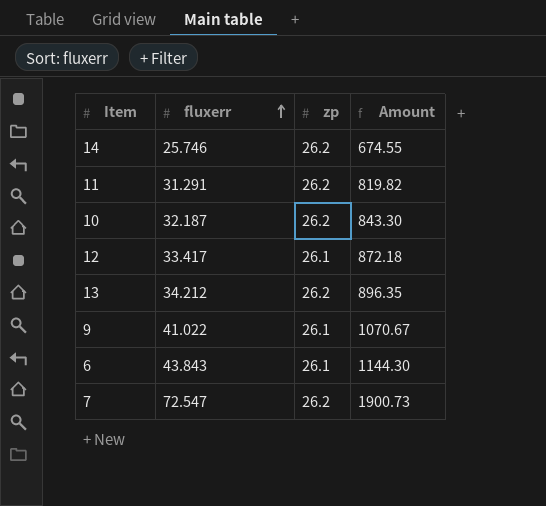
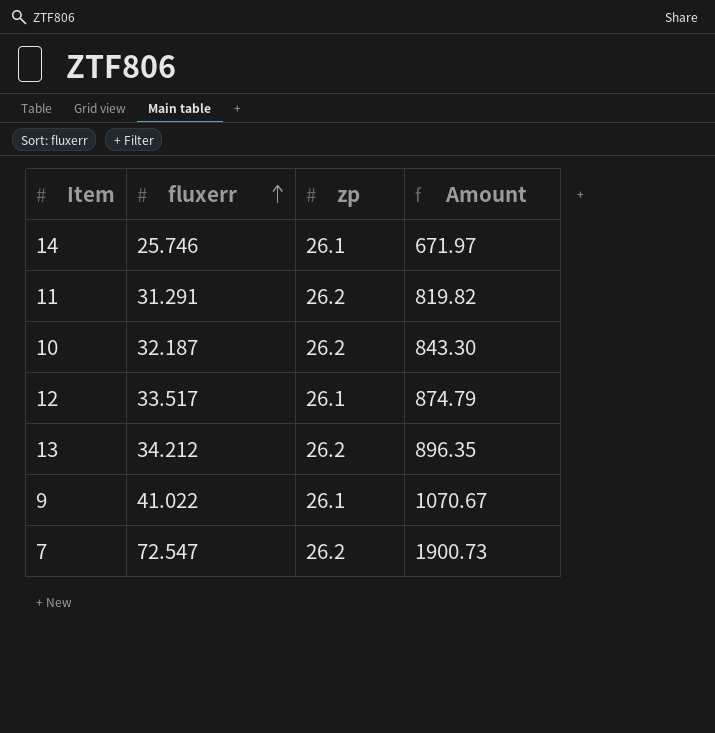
row 6: 43.843 | 26.1 | 1144.30 -> none
14 | zp: 26.2 -> 26.1
14 | Amount: 674.55 -> 671.97
12 | fluxerr: 33.417 -> 33.517
12 | Amount: 872.18 -> 874.79

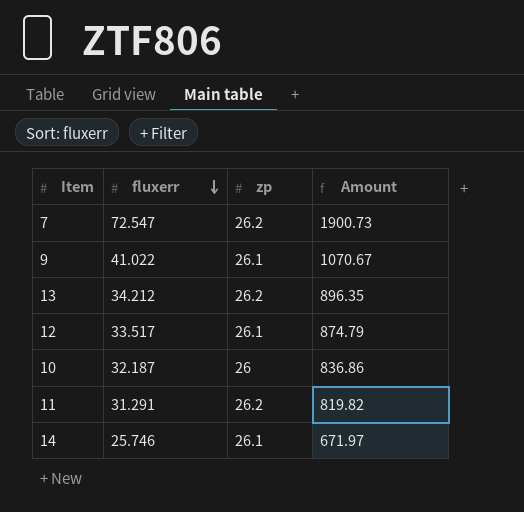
row order: fluxerr ascending -> fluxerr descending
10 | zp: 26.2 -> 26
10 | Amount: 843.30 -> 836.86

